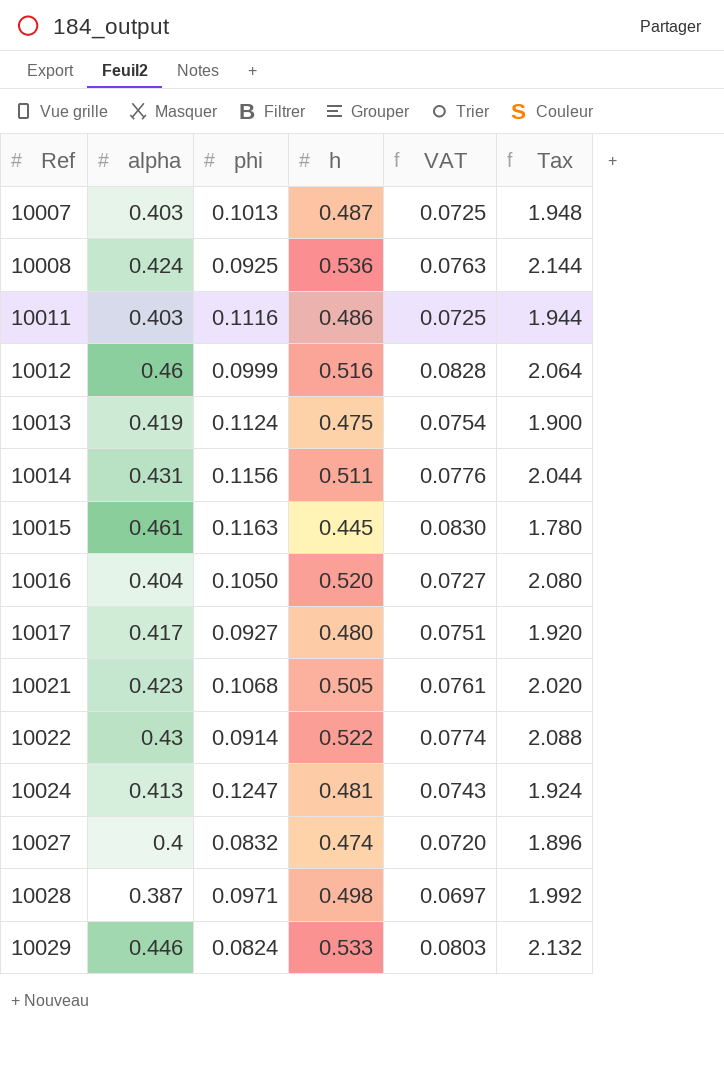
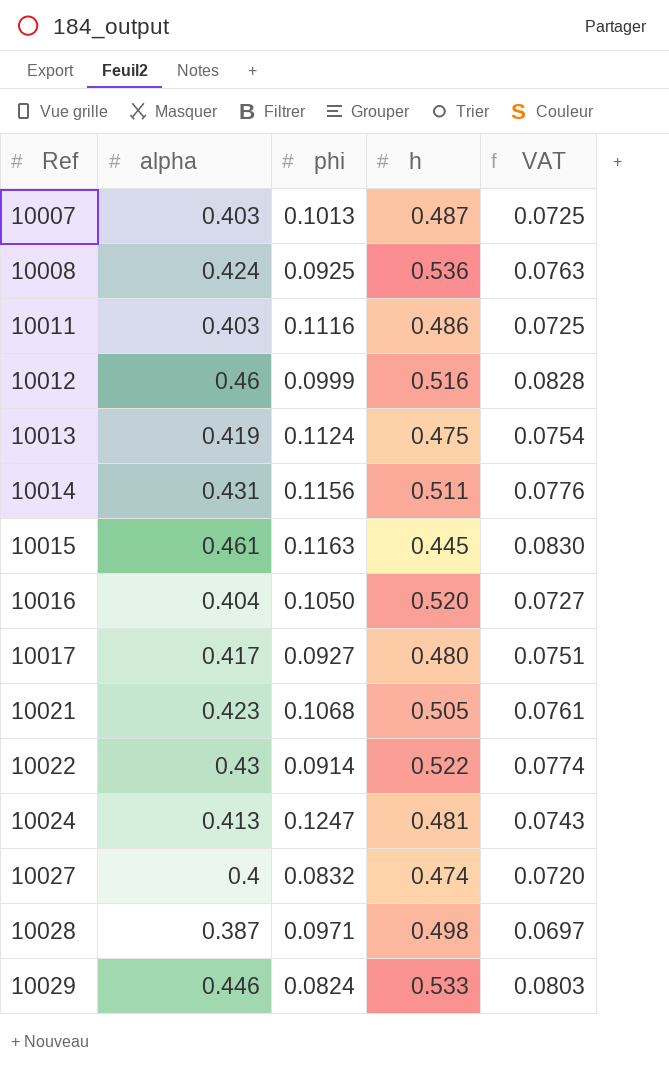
column Tax | formula: [h] * 4 -> none

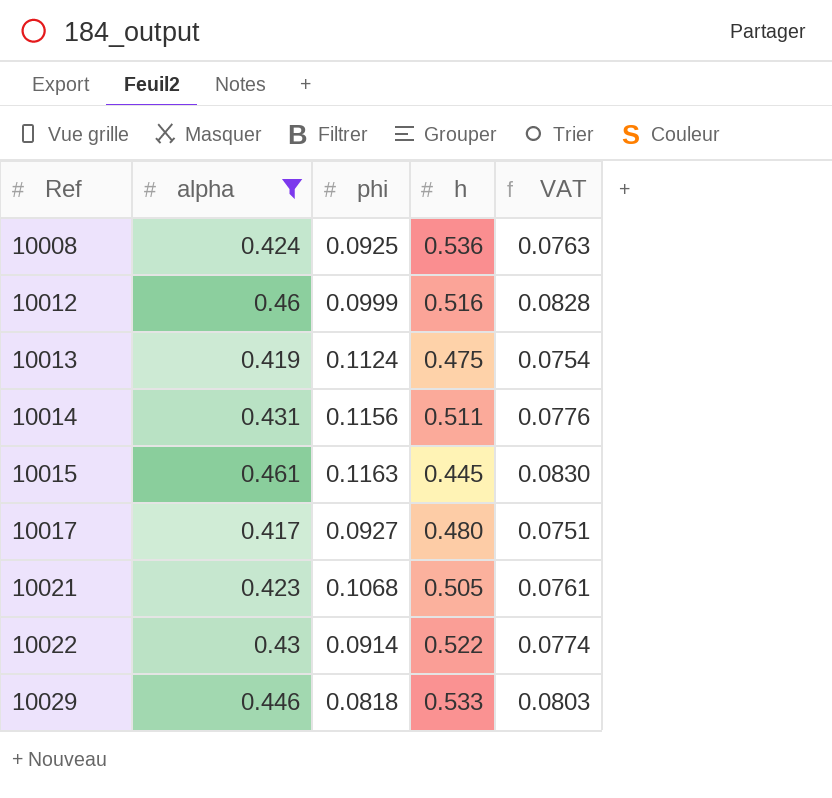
filter: none -> alpha >= 0.417
10029 | phi: 0.0824 -> 0.0818

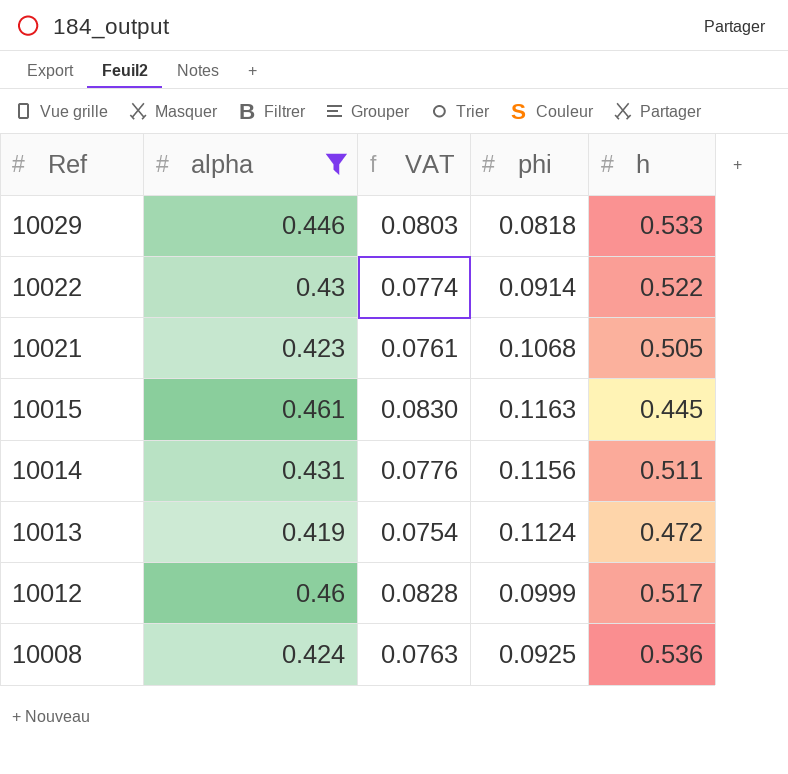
row order: Ref ascending -> Ref descending
column VAT | position: 5 -> 3
row 10017: 0.417 | 0.0927 | 0.480 | 0.0751 -> none
10013 | h: 0.475 -> 0.472
10012 | h: 0.516 -> 0.517

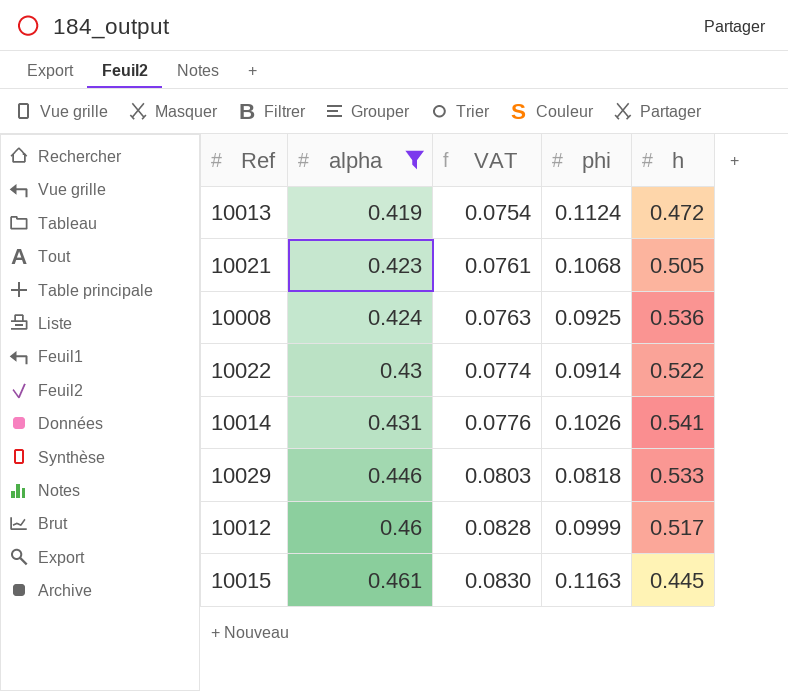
row order: Ref descending -> alpha ascending
10014 | phi: 0.1156 -> 0.1026
10014 | h: 0.511 -> 0.541

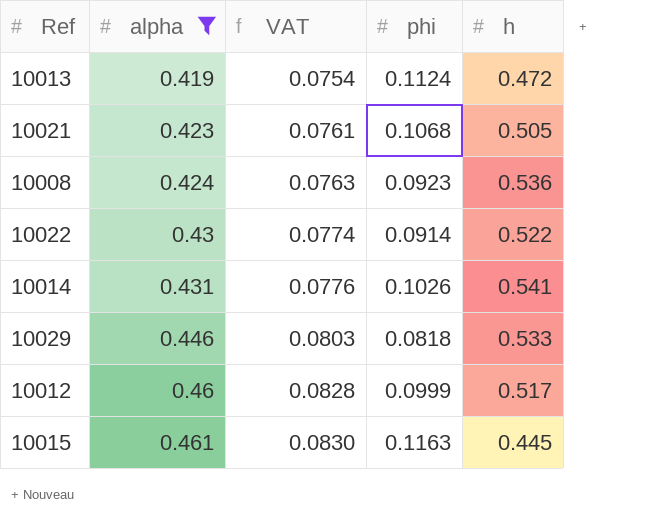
10008 | phi: 0.0925 -> 0.0923

